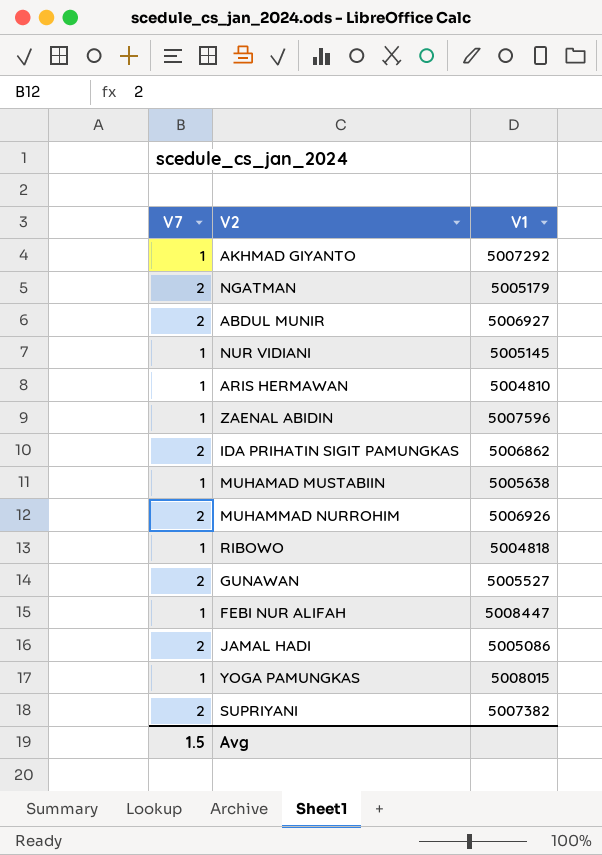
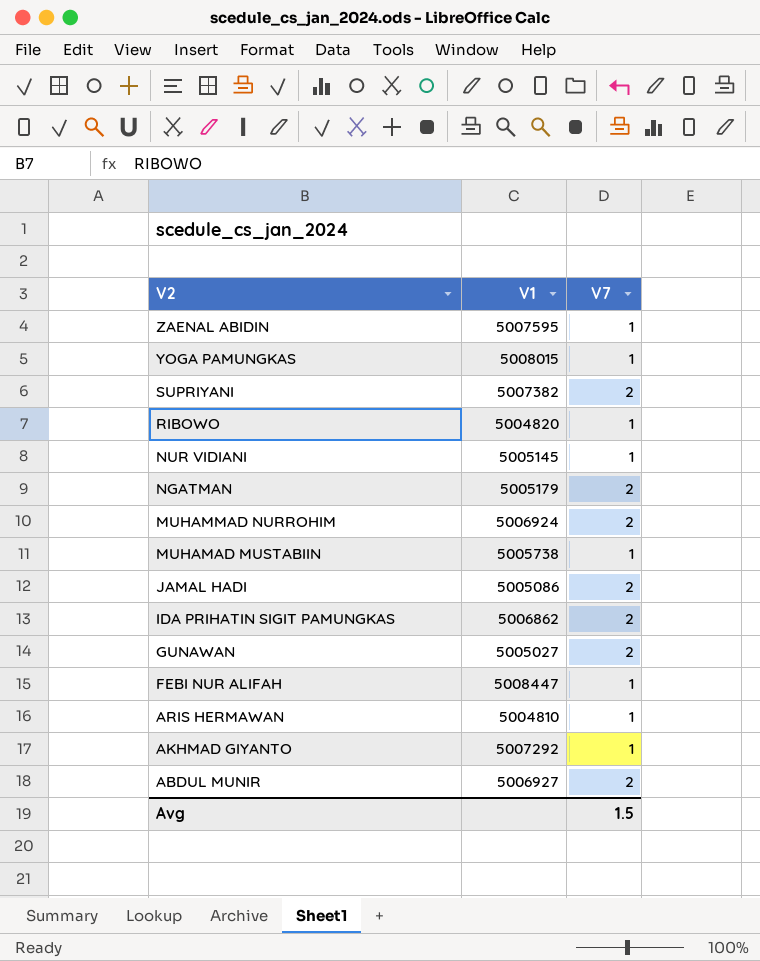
row order: none -> V2 descending
column V7 | position: 1 -> 3
ZAENAL ABIDIN | V1: 5007596 -> 5007595
RIBOWO | V1: 5004818 -> 5004820
MUHAMMAD NURROHIM | V1: 5006926 -> 5006924
MUHAMAD MUSTABIIN | V1: 5005638 -> 5005738
GUNAWAN | V1: 5005527 -> 5005027

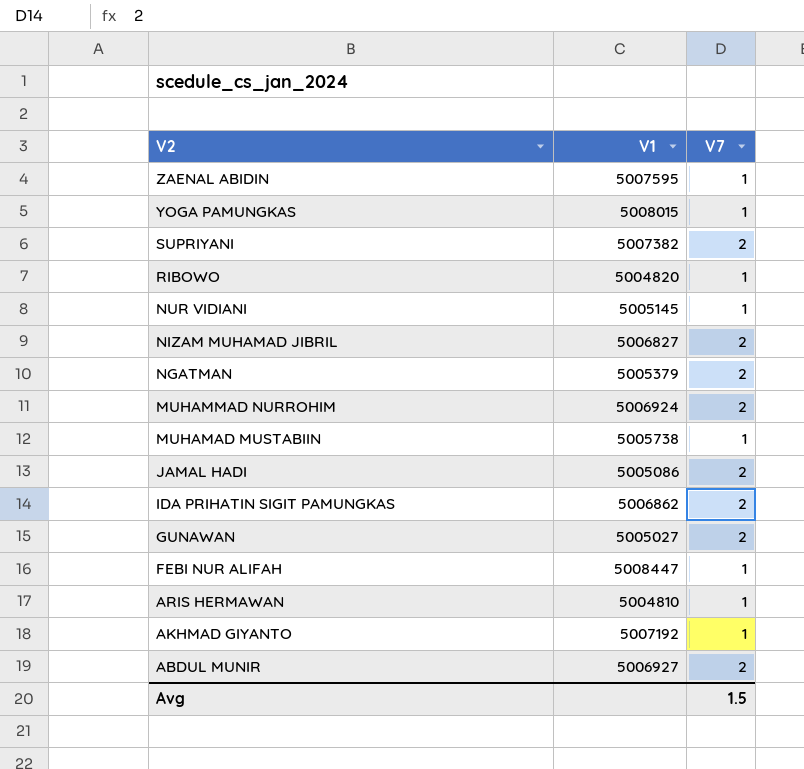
row NIZAM MUHAMAD JIBRIL: none -> 5006827 | 2
NGATMAN | V1: 5005179 -> 5005379
AKHMAD GIYANTO | V1: 5007292 -> 5007192

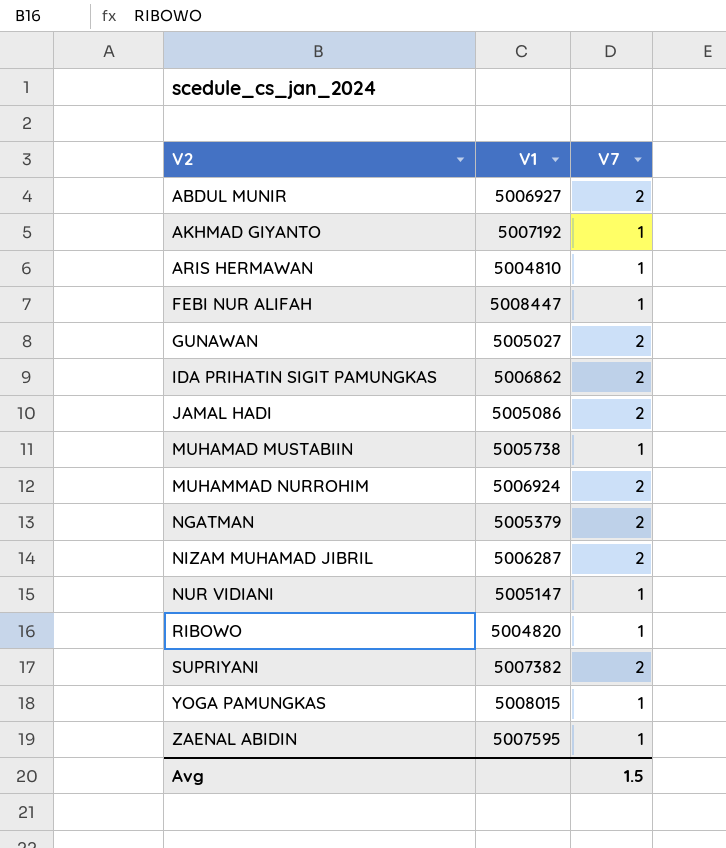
row order: V2 descending -> V2 ascending
NIZAM MUHAMAD JIBRIL | V1: 5006827 -> 5006287
NUR VIDIANI | V1: 5005145 -> 5005147

